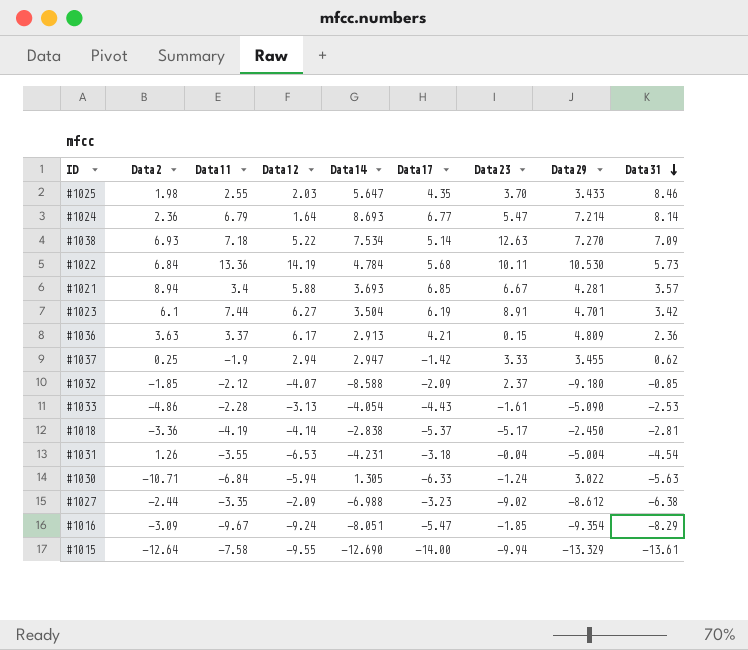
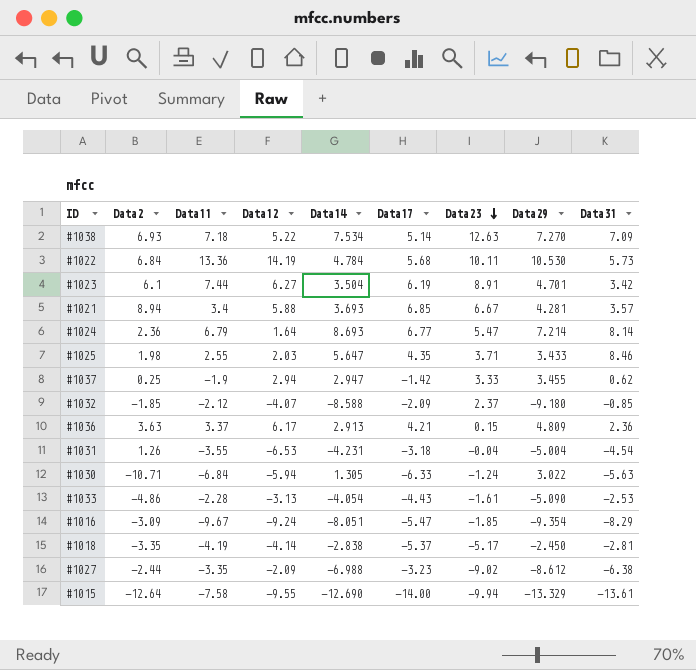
row order: Data31 descending -> Data23 descending
#1025 | Data23: 3.70 -> 3.71
#1018 | Data2: -3.36 -> -3.35

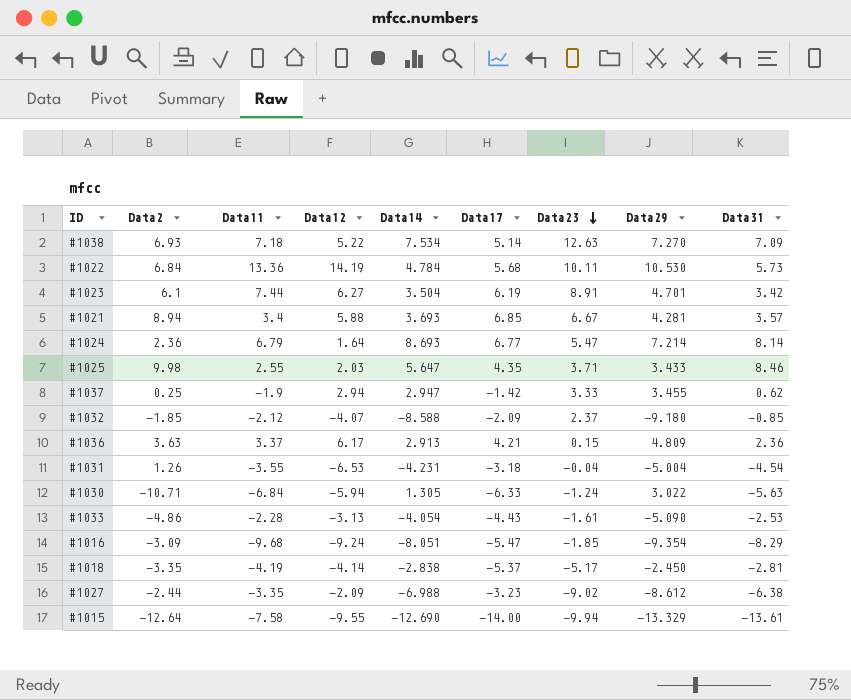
#1025 | Data2: 1.98 -> 9.98
#1016 | Data11: -9.67 -> -9.68

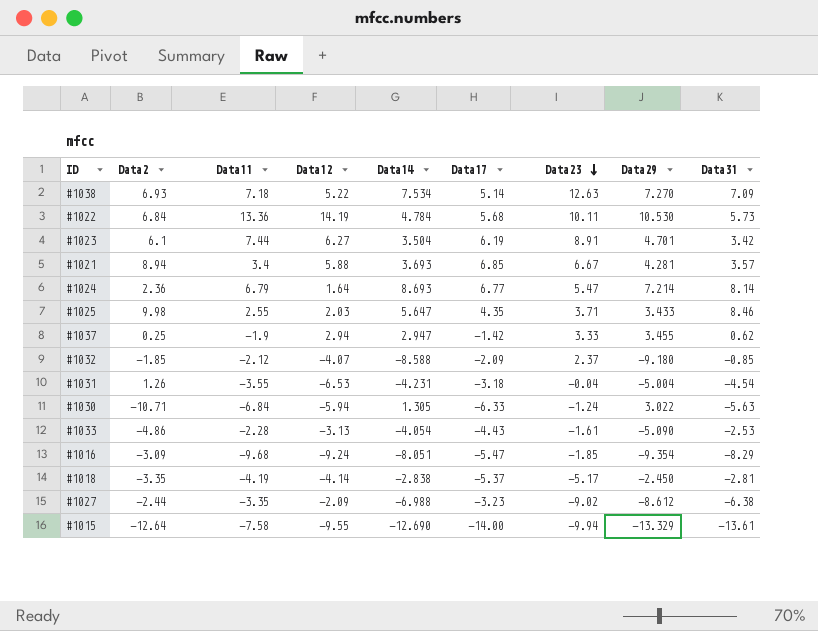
row #1036: 3.63 | 3.37 | 6.17 | 2.913 | 4.21 | 0.15 | 4.809 | 2.36 -> none

